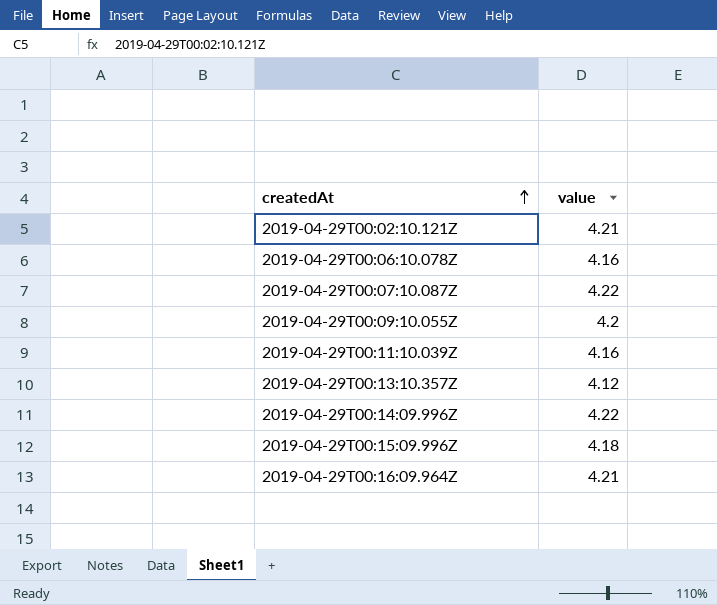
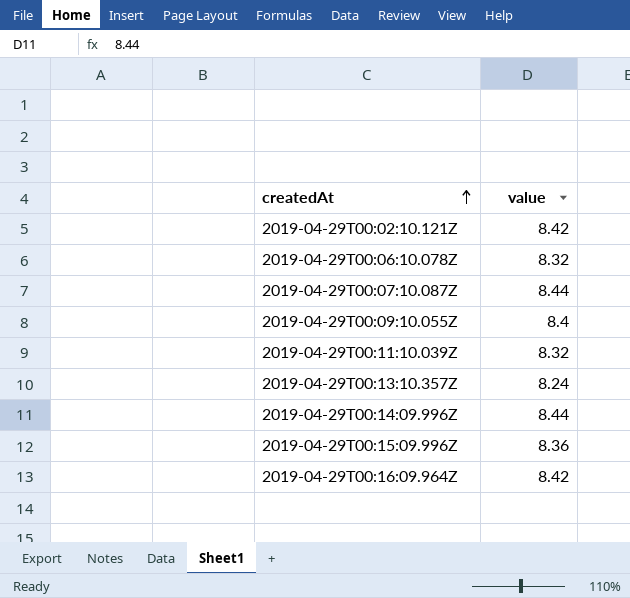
2019-04-29T00:02:10.121Z | value: 4.21 -> 8.42
2019-04-29T00:06:10.078Z | value: 4.16 -> 8.32
2019-04-29T00:07:10.087Z | value: 4.22 -> 8.44
2019-04-29T00:09:10.055Z | value: 4.2 -> 8.4
2019-04-29T00:11:10.039Z | value: 4.16 -> 8.32
2019-04-29T00:13:10.357Z | value: 4.12 -> 8.24
2019-04-29T00:14:09.996Z | value: 4.22 -> 8.44
2019-04-29T00:15:09.996Z | value: 4.18 -> 8.36
2019-04-29T00:16:09.964Z | value: 4.21 -> 8.42

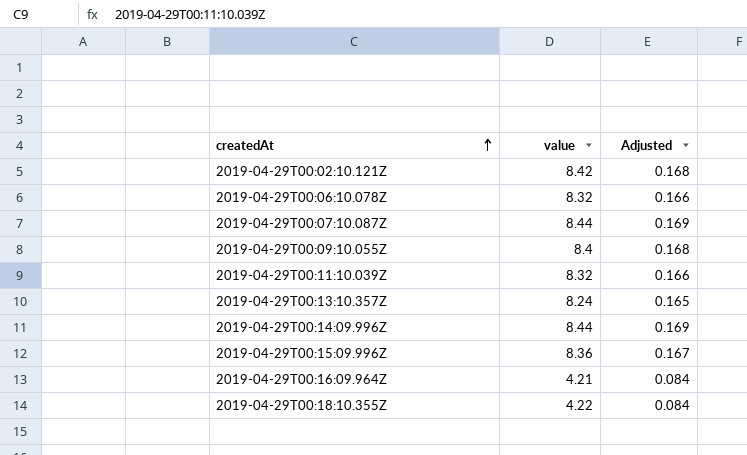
column Adjusted | formula: none -> [value] * 0.02
2019-04-29T00:16:09.964Z | value: 8.42 -> 4.21
row 2019-04-29T00:18:10.355Z: none -> 4.22 | 0.084

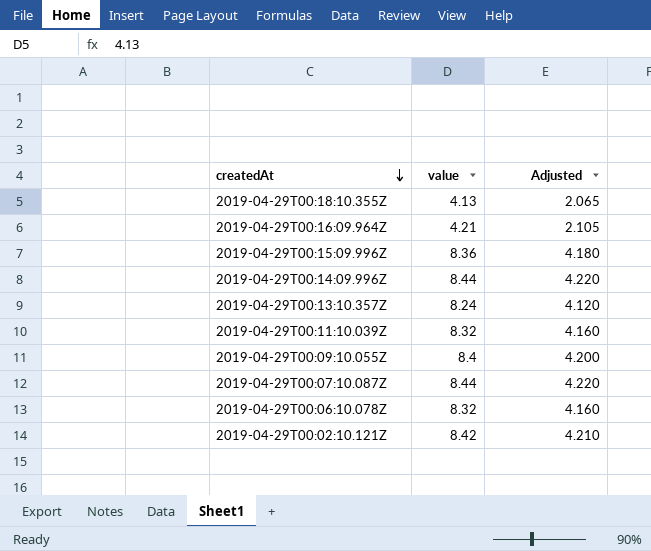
row order: createdAt ascending -> createdAt descending
column Adjusted | formula: [value] * 0.02 -> [value] * 0.5
2019-04-29T00:18:10.355Z | value: 4.22 -> 4.13

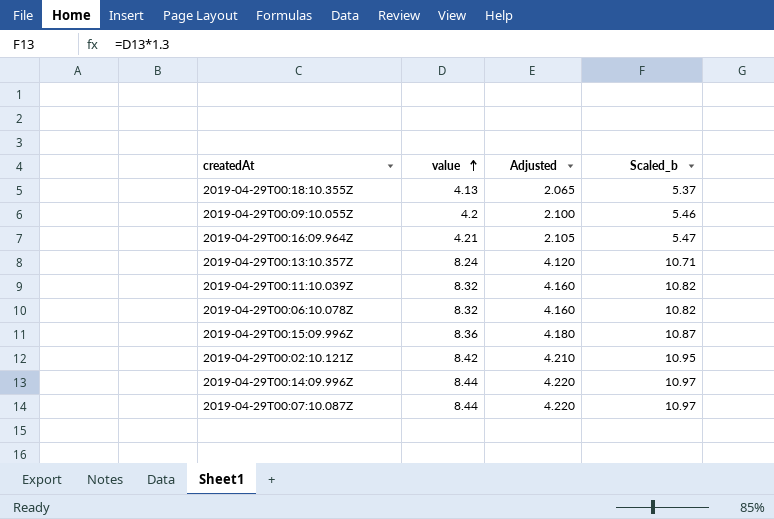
row order: createdAt descending -> value ascending
column Scaled_b | formula: none -> [value] * 1.3
2019-04-29T00:09:10.055Z | value: 8.4 -> 4.2
2019-04-29T00:09:10.055Z | Adjusted: 4.200 -> 2.100

